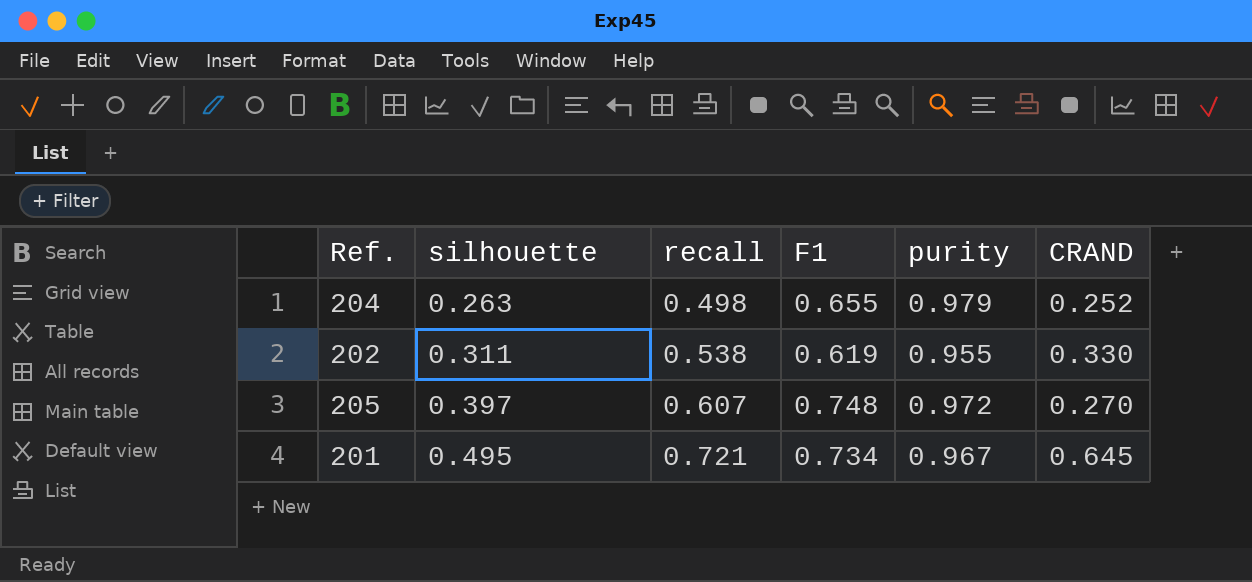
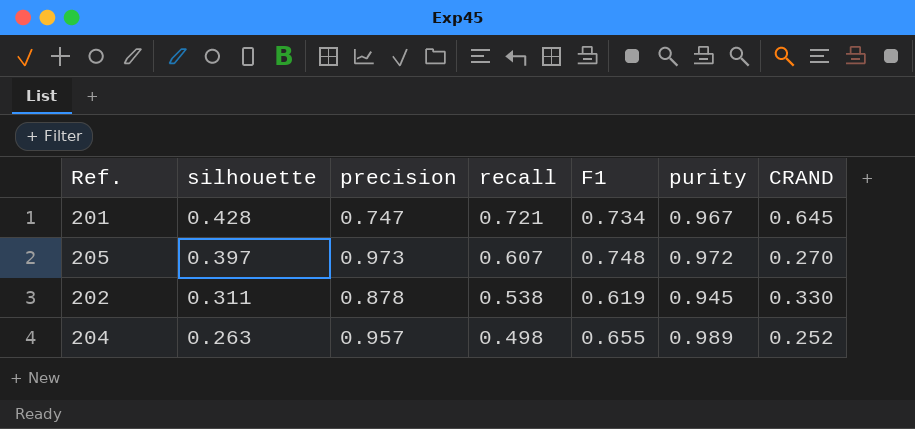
row order: silhouette ascending -> silhouette descending
column precision | position: none -> 3
201 | silhouette: 0.495 -> 0.428
202 | purity: 0.955 -> 0.945
204 | purity: 0.979 -> 0.989

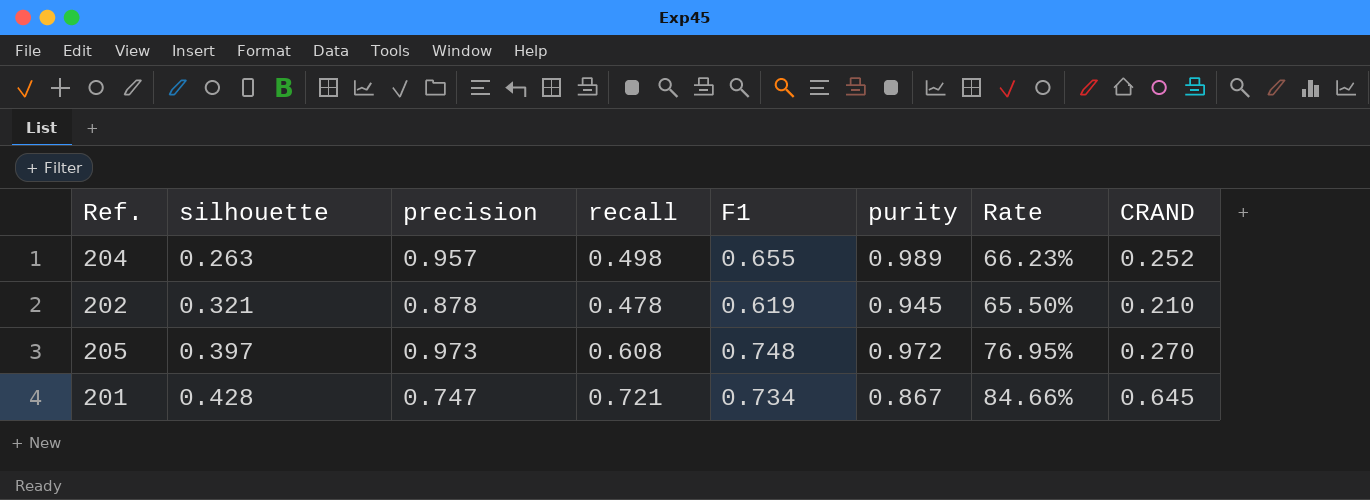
row order: silhouette descending -> silhouette ascending
column Rate | formula: none -> [F1] / [purity]
202 | silhouette: 0.311 -> 0.321
202 | recall: 0.538 -> 0.478
202 | CRAND: 0.330 -> 0.210
205 | recall: 0.607 -> 0.608
201 | purity: 0.967 -> 0.867

